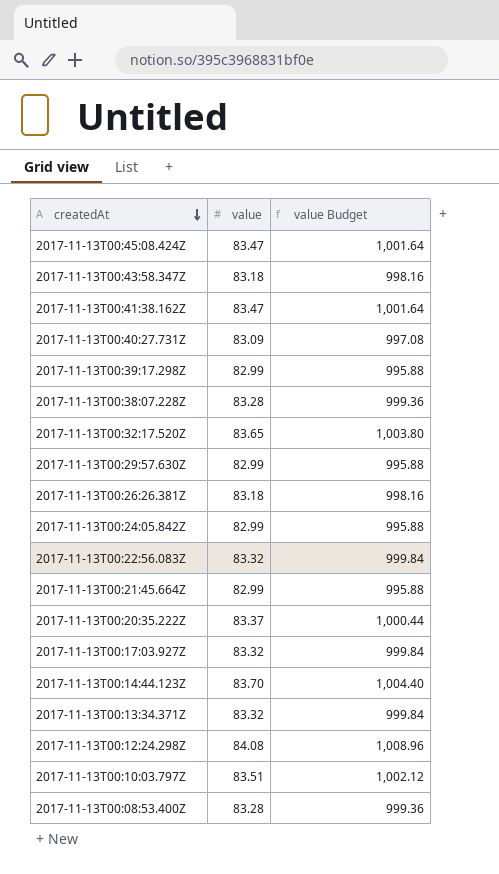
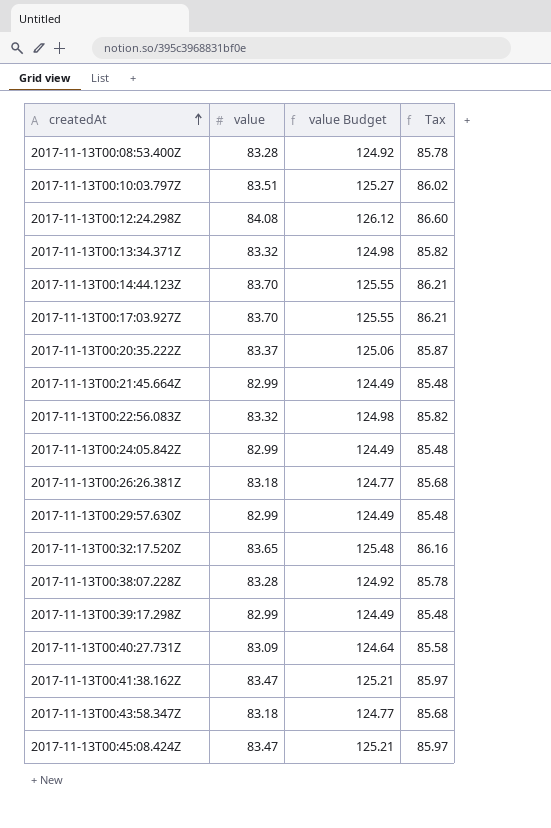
row order: createdAt descending -> createdAt ascending
column value Budget | formula: [value] * 12 -> [value] * 1.5
column Tax | formula: none -> [value] * 1.03
2017-11-13T00:17:03.927Z | value: 83.32 -> 83.70

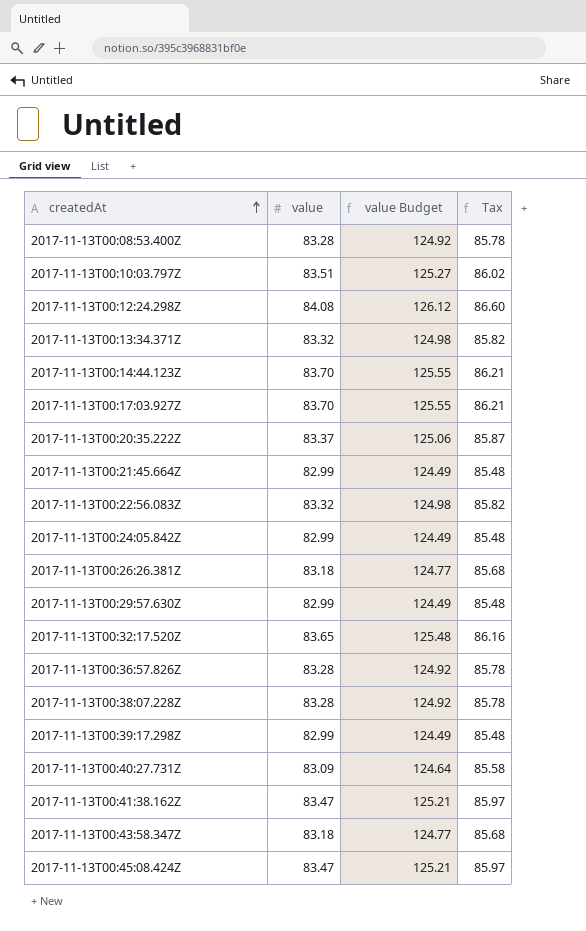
row 2017-11-13T00:36:57.826Z: none -> 83.28 | 124.92 | 85.78

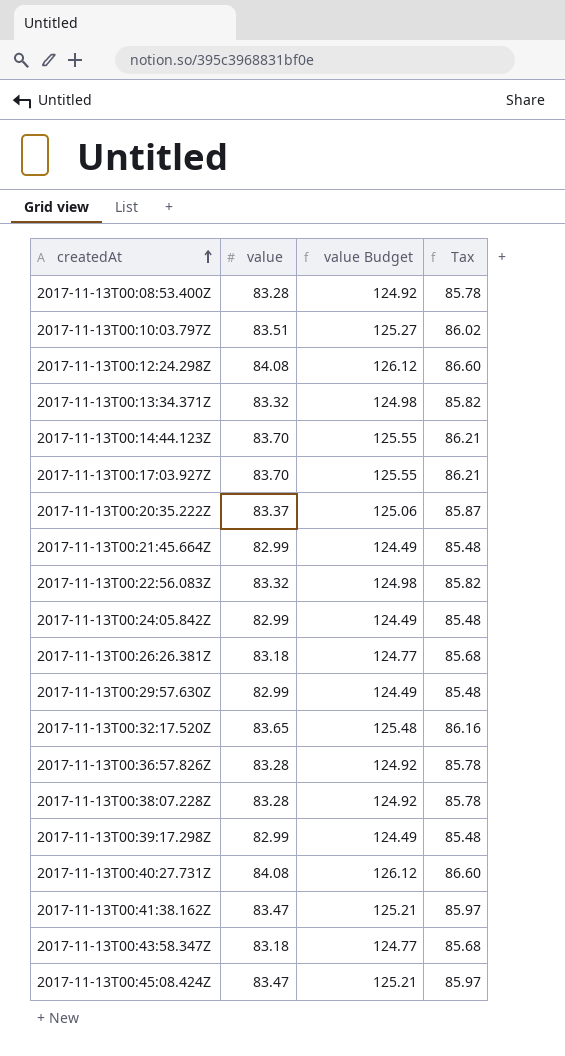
2017-11-13T00:40:27.731Z | value: 83.09 -> 84.08
2017-11-13T00:40:27.731Z | value Budget: 124.64 -> 126.12
2017-11-13T00:40:27.731Z | Tax: 85.58 -> 86.60

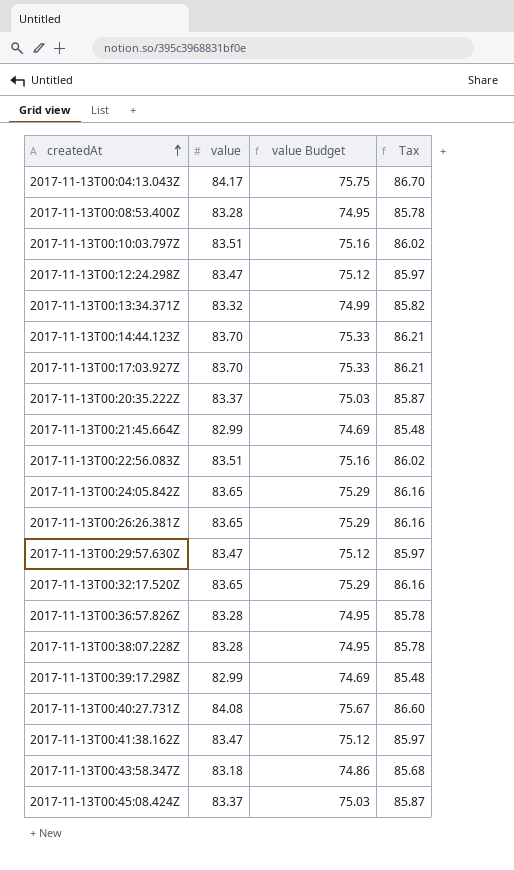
column value Budget | formula: [value] * 1.5 -> [value] * 0.9
row 2017-11-13T00:04:13.043Z: none -> 84.17 | 75.75 | 86.70
2017-11-13T00:12:24.298Z | value: 84.08 -> 83.47
2017-11-13T00:12:24.298Z | Tax: 86.60 -> 85.97
2017-11-13T00:22:56.083Z | value: 83.32 -> 83.51
2017-11-13T00:22:56.083Z | Tax: 85.82 -> 86.02
2017-11-13T00:24:05.842Z | value: 82.99 -> 83.65
2017-11-13T00:24:05.842Z | Tax: 85.48 -> 86.16
2017-11-13T00:26:26.381Z | value: 83.18 -> 83.65
2017-11-13T00:26:26.381Z | Tax: 85.68 -> 86.16
2017-11-13T00:29:57.630Z | value: 82.99 -> 83.47
2017-11-13T00:29:57.630Z | Tax: 85.48 -> 85.97
2017-11-13T00:45:08.424Z | value: 83.47 -> 83.37
2017-11-13T00:45:08.424Z | Tax: 85.97 -> 85.87

